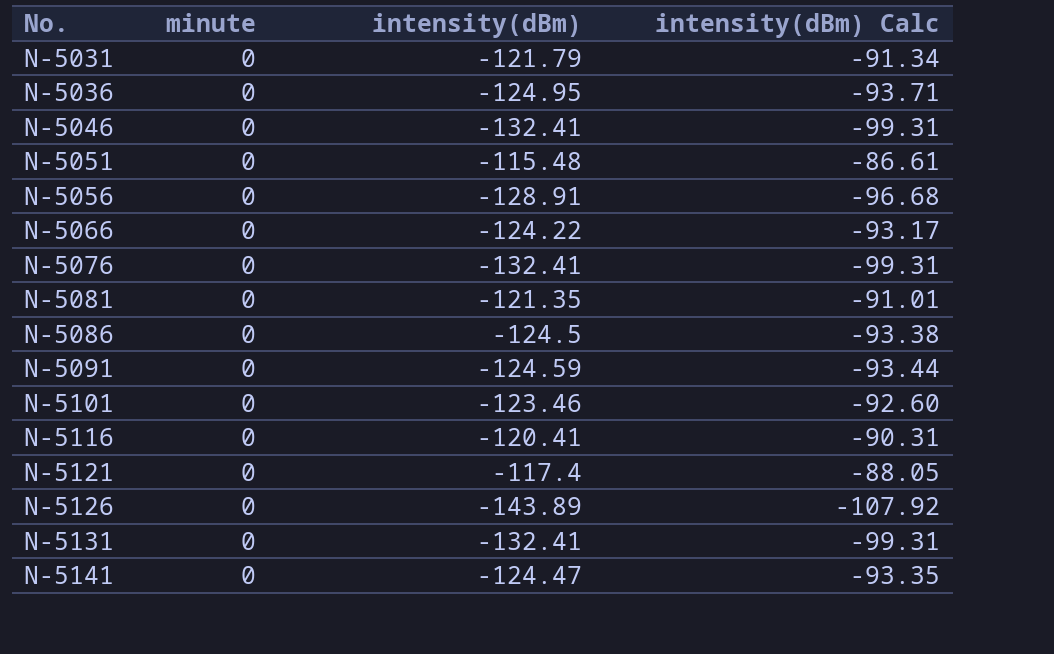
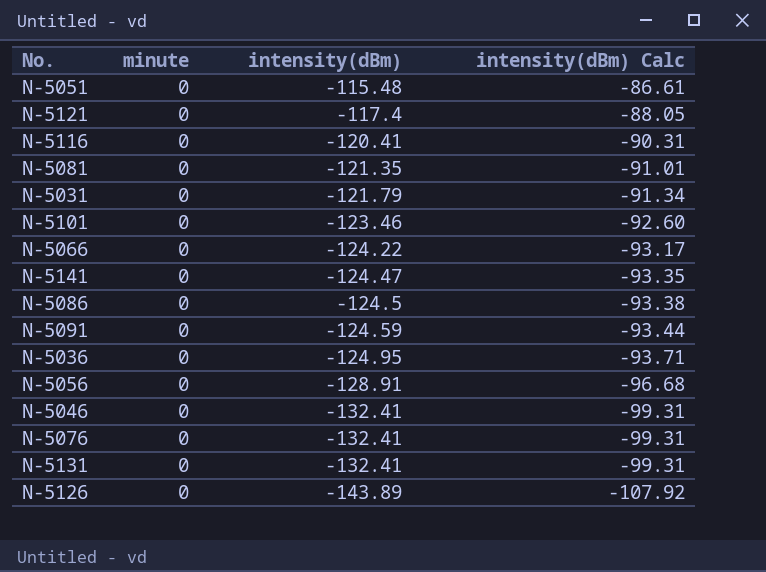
row order: No. ascending -> intensity(dBm) descending

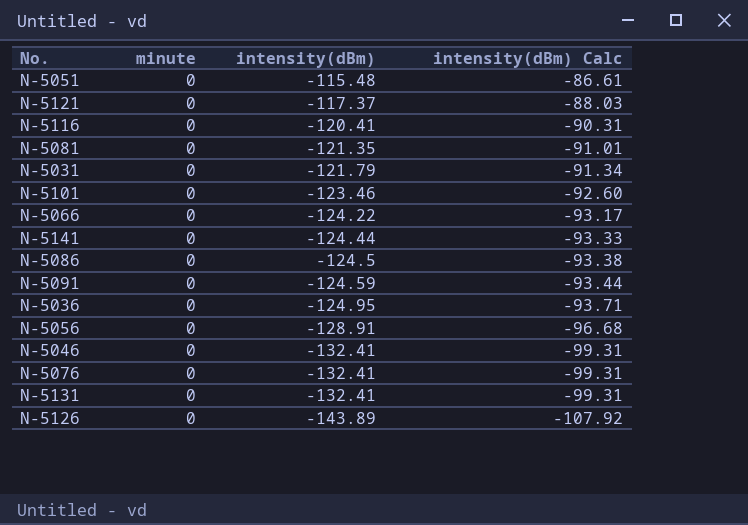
N-5121 | intensity(dBm): -117.4 -> -117.37
N-5121 | intensity(dBm) Calc: -88.05 -> -88.03
N-5141 | intensity(dBm): -124.47 -> -124.44
N-5141 | intensity(dBm) Calc: -93.35 -> -93.33

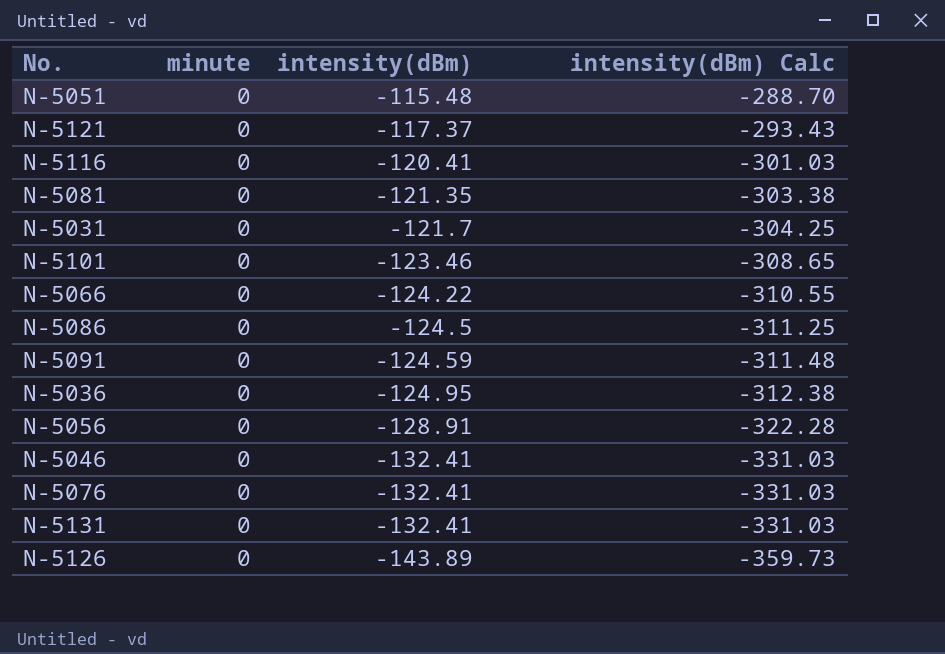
column intensity(dBm) Calc | formula: [intensity(dBm)] * 0.75 -> [intensity(dBm)] * 2.5
row N-5141: 0 | -124.44 | -93.33 -> none
N-5031 | intensity(dBm): -121.79 -> -121.7

